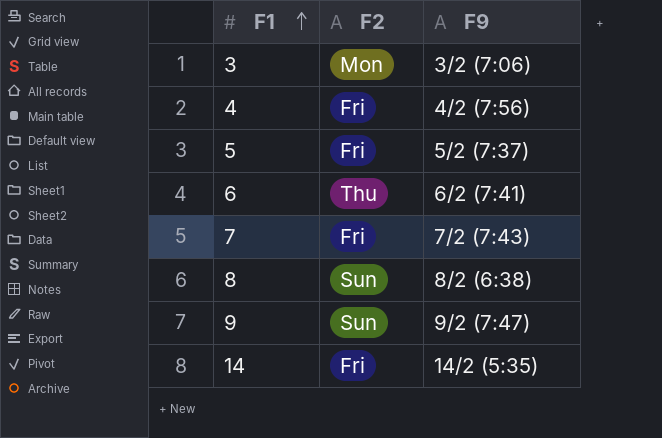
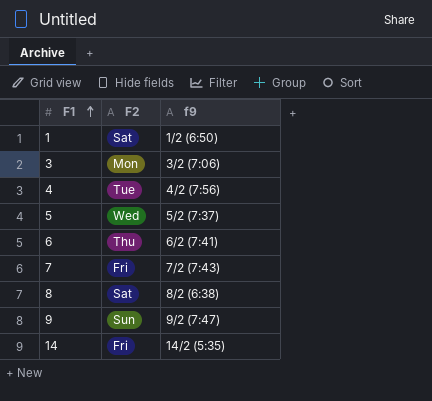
column name: F9 -> f9
row 1: none -> Sat | 1/2 (6:50)
4 | F2: Fri -> Tue
5 | F2: Fri -> Wed
8 | F2: Sun -> Sat

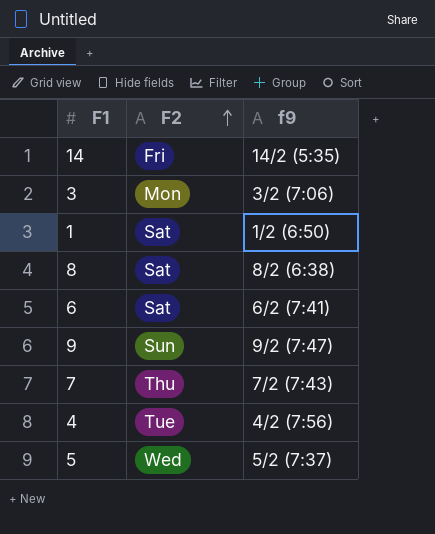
row order: F1 ascending -> F2 ascending
6 | F2: Thu -> Sat
7 | F2: Fri -> Thu

